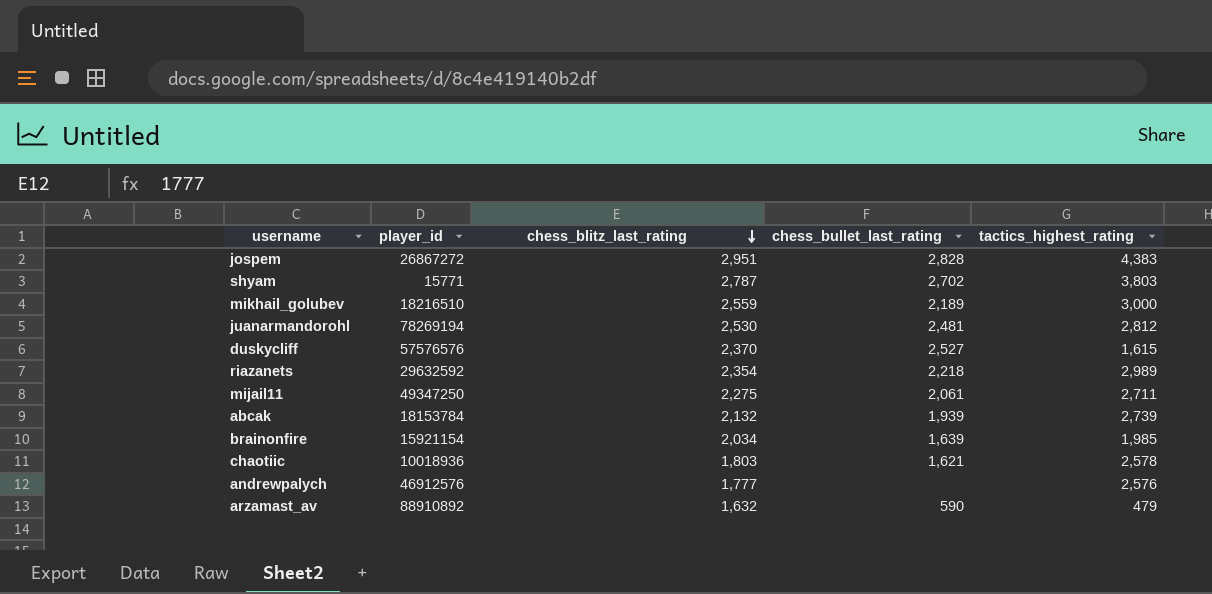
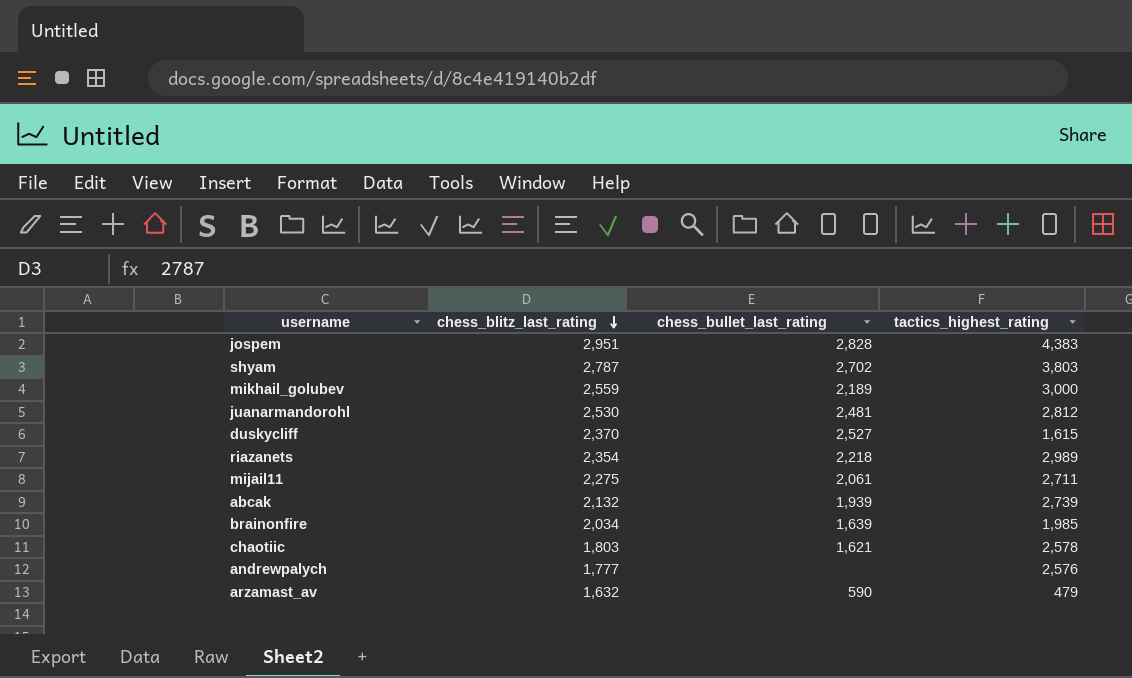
column player_id | position: 2 -> none

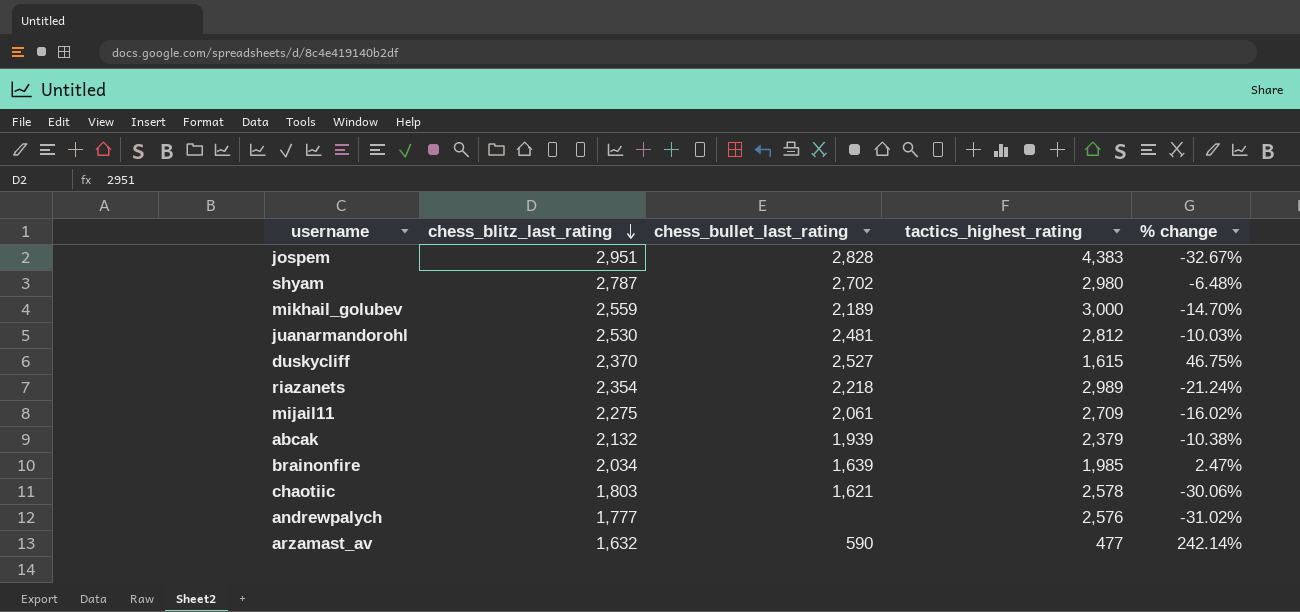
column % change | formula: none -> ([chess_blitz_last_rating] - [tactics_highest_rating]) / [tactics_highest_rating]
shyam | tactics_highest_rating: 3,803 -> 2,980
mijail11 | tactics_highest_rating: 2,711 -> 2,709
abcak | tactics_highest_rating: 2,739 -> 2,379
arzamast_av | tactics_highest_rating: 479 -> 477

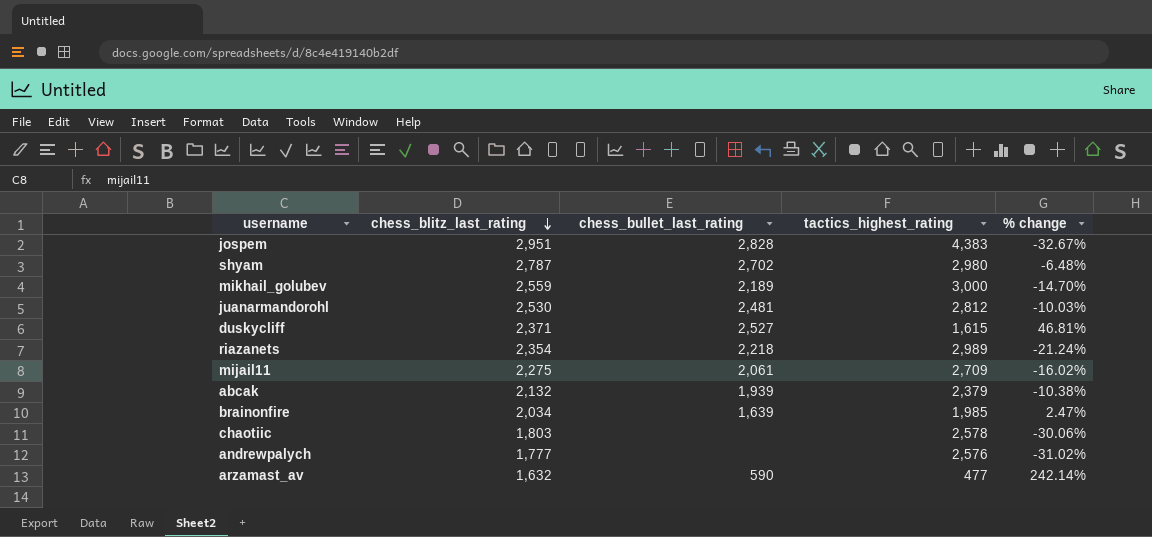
duskycliff | chess_blitz_last_rating: 2,370 -> 2,371
duskycliff | % change: 46.75% -> 46.81%
chaotiic | chess_bullet_last_rating: 1,621 -> none

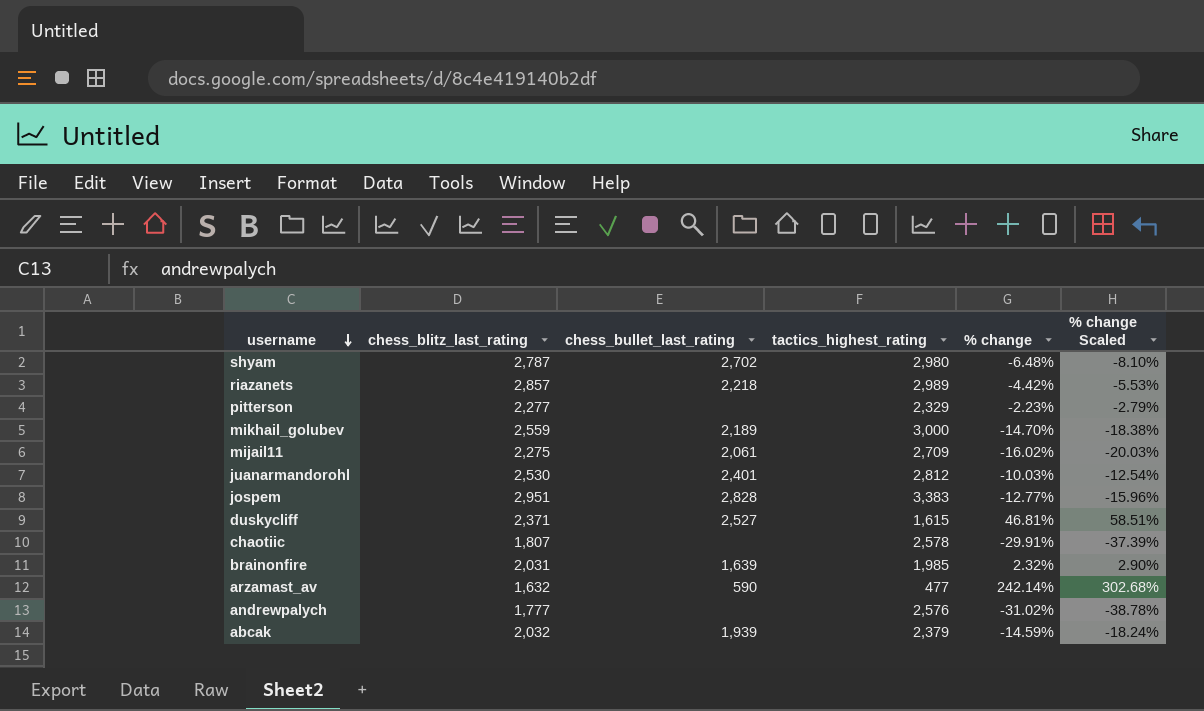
row order: chess_blitz_last_rating descending -> username descending
column % change Scaled | formula: none -> [% change] * 1.25
riazanets | chess_blitz_last_rating: 2,354 -> 2,857
riazanets | % change: -21.24% -> -4.42%
row pitterson: none -> 2,277 | none | 2,329 | -2.23% | -2.79%
juanarmandorohl | chess_bullet_last_rating: 2,481 -> 2,401
jospem | tactics_highest_rating: 4,383 -> 3,383
jospem | % change: -32.67% -> -12.77%
chaotiic | chess_blitz_last_rating: 1,803 -> 1,807
chaotiic | % change: -30.06% -> -29.91%
brainonfire | chess_blitz_last_rating: 2,034 -> 2,031
brainonfire | % change: 2.47% -> 2.32%
abcak | chess_blitz_last_rating: 2,132 -> 2,032
abcak | % change: -10.38% -> -14.59%

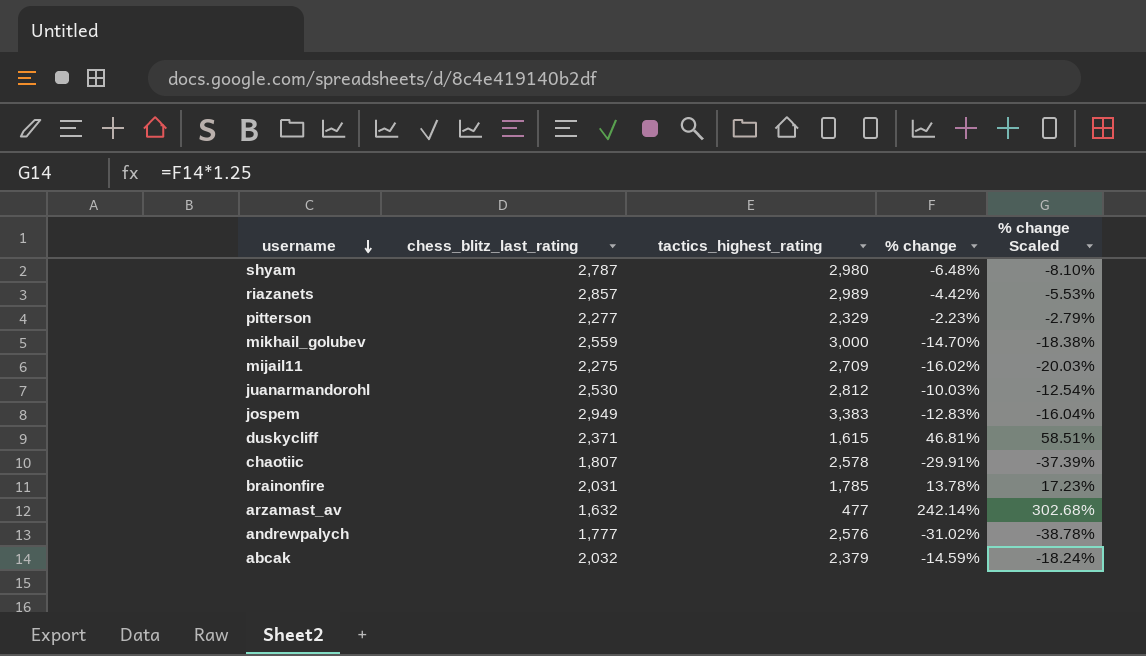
column chess_bullet_last_rating | position: 3 -> none
jospem | chess_blitz_last_rating: 2,951 -> 2,949
jospem | % change: -12.77% -> -12.83%
jospem | % change Scaled: -15.96% -> -16.04%
brainonfire | tactics_highest_rating: 1,985 -> 1,785
brainonfire | % change: 2.32% -> 13.78%
brainonfire | % change Scaled: 2.90% -> 17.23%

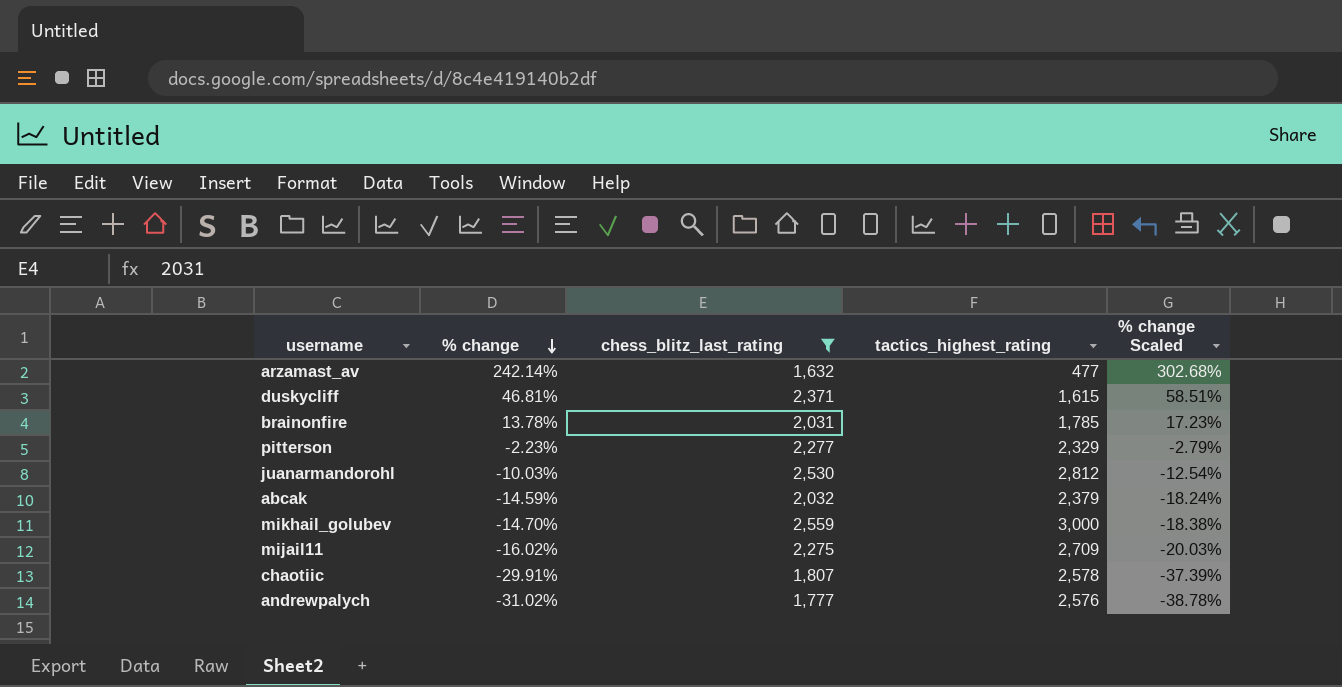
filter: none -> chess_blitz_last_rating <= 2,559
row order: username descending -> % change descending
column % change | position: 4 -> 2

